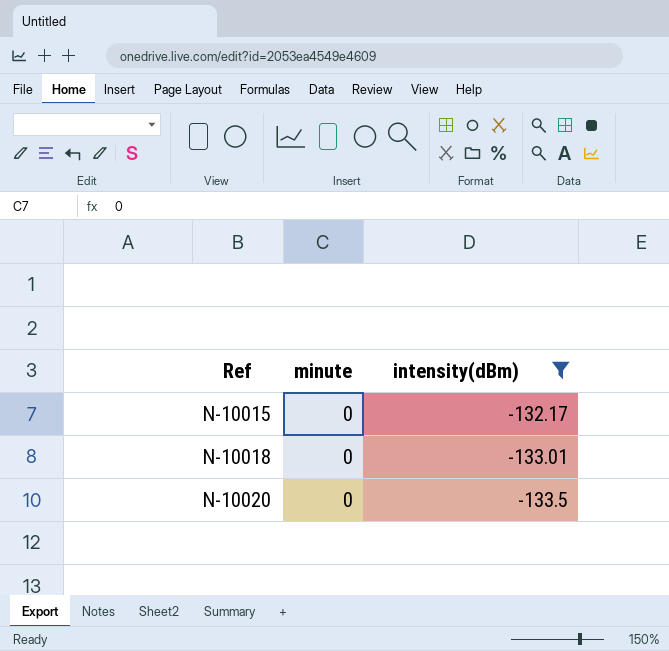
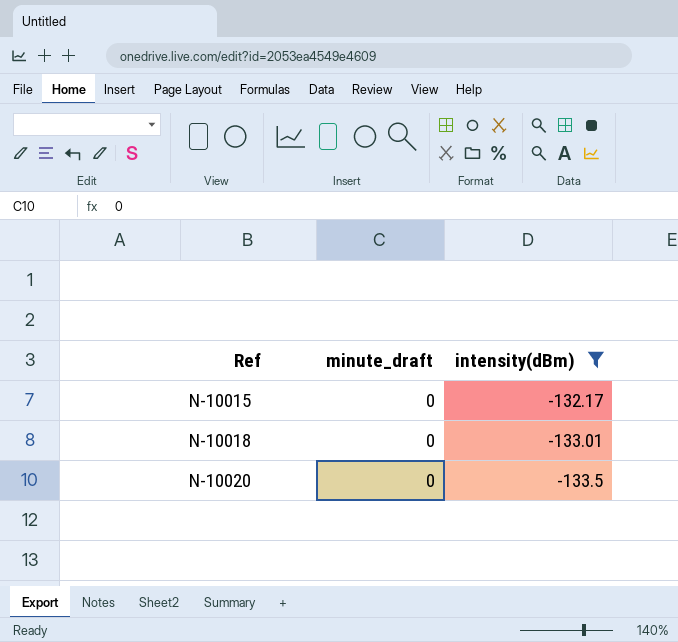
column name: minute -> minute_draft

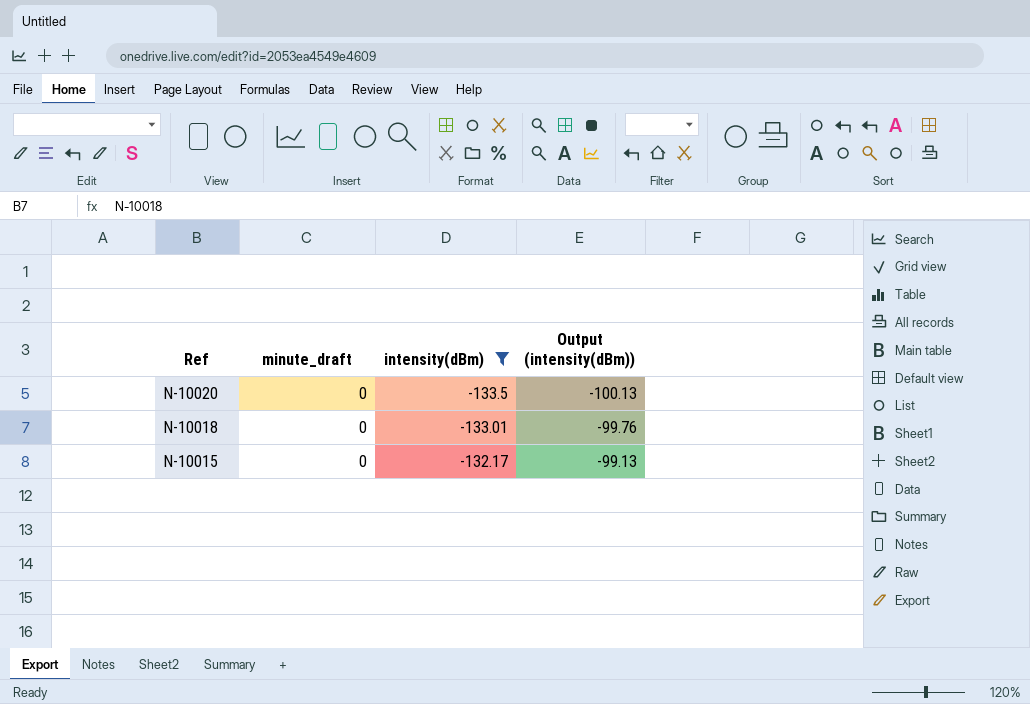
row order: Ref ascending -> Ref descending
column Output (intensity(dBm)) | formula: none -> [intensity(dBm)] * 0.75

